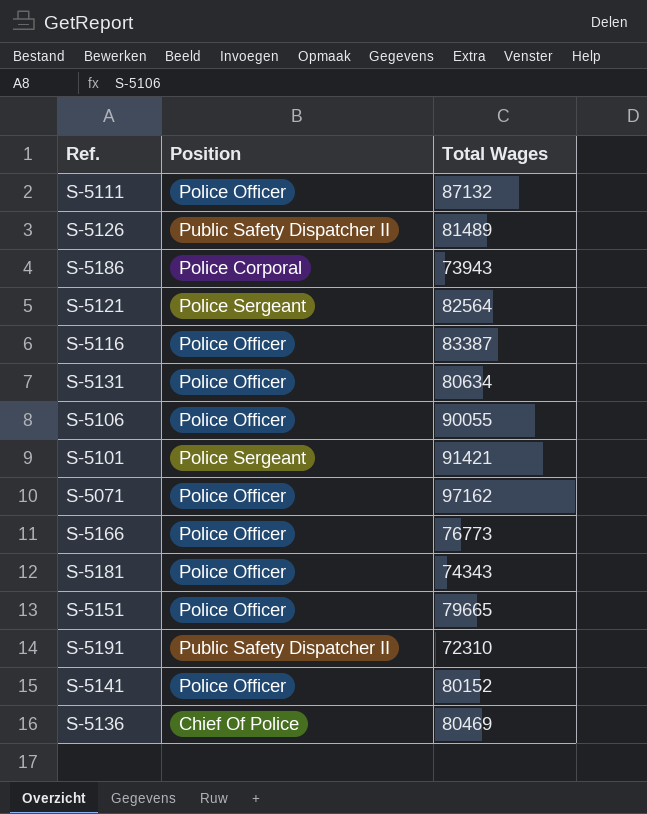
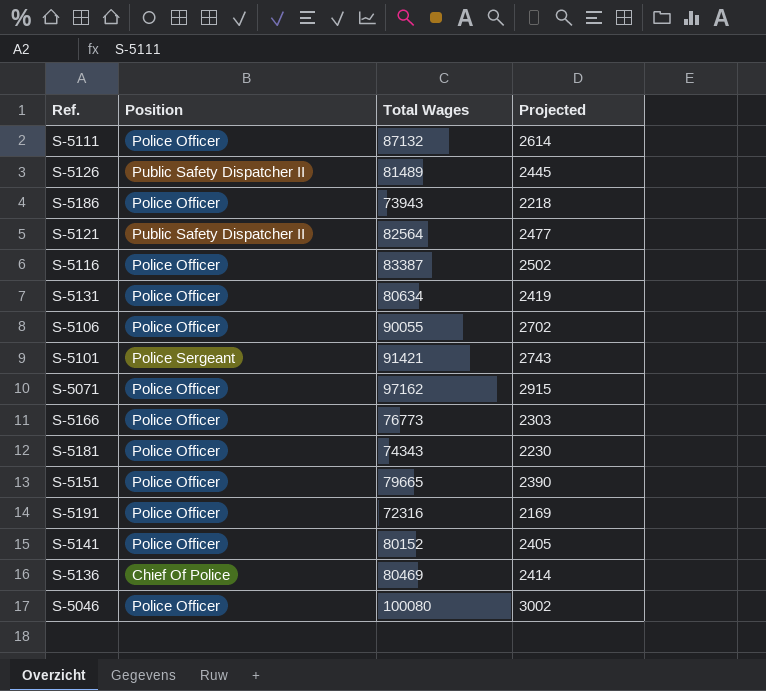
column Projected | formula: none -> [Total Wages] * 0.03
S-5186 | Position: Police Corporal -> Police Officer
S-5121 | Position: Police Sergeant -> Public Safety Dispatcher II
S-5191 | Position: Public Safety Dispatcher II -> Police Officer
S-5191 | Total Wages: 72310 -> 72316
row S-5046: none -> Police Officer | 100080 | 3002

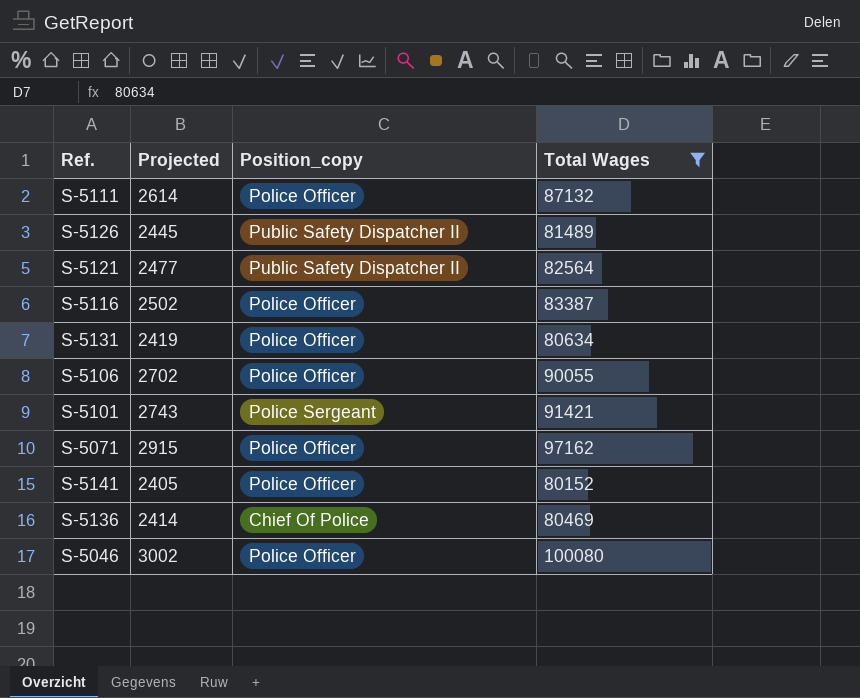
filter: none -> Total Wages >= 80152
column Projected | position: 4 -> 2
column name: Position -> Position_copy

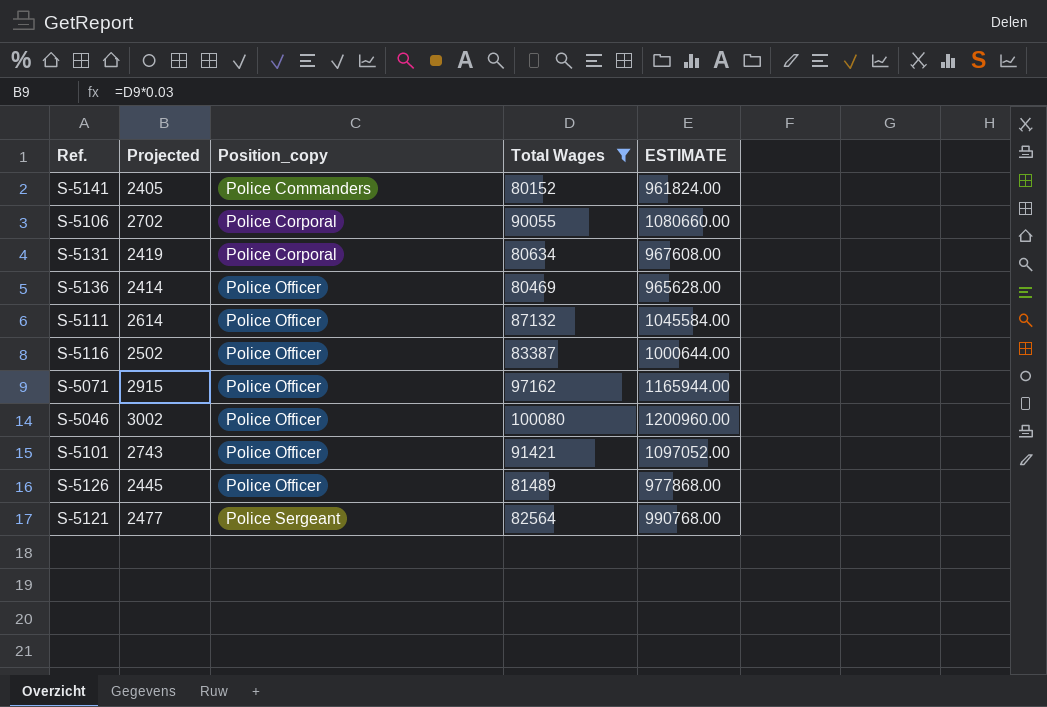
row order: none -> Position_copy ascending
column ESTIMATE | formula: none -> [Total Wages] * 12
S-5141 | Position_copy: Police Officer -> Police Commanders
S-5106 | Position_copy: Police Officer -> Police Corporal
S-5131 | Position_copy: Police Officer -> Police Corporal
S-5136 | Position_copy: Chief Of Police -> Police Officer
S-5101 | Position_copy: Police Sergeant -> Police Officer
S-5126 | Position_copy: Public Safety Dispatcher II -> Police Officer
S-5121 | Position_copy: Public Safety Dispatcher II -> Police Sergeant

